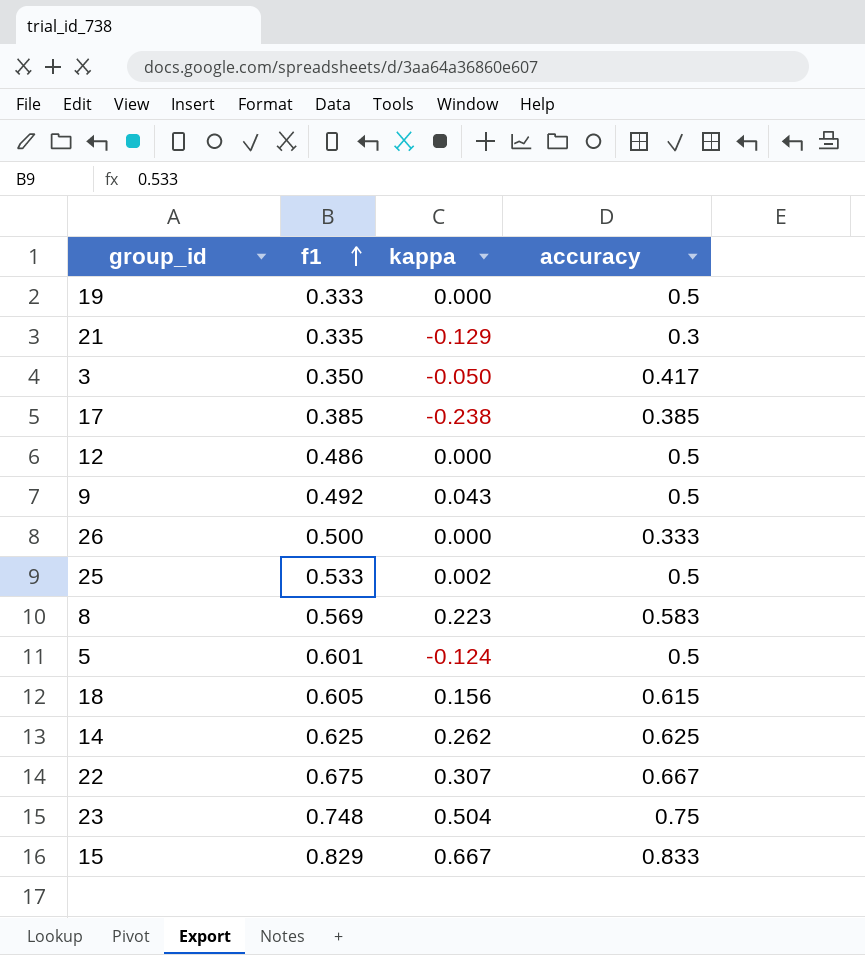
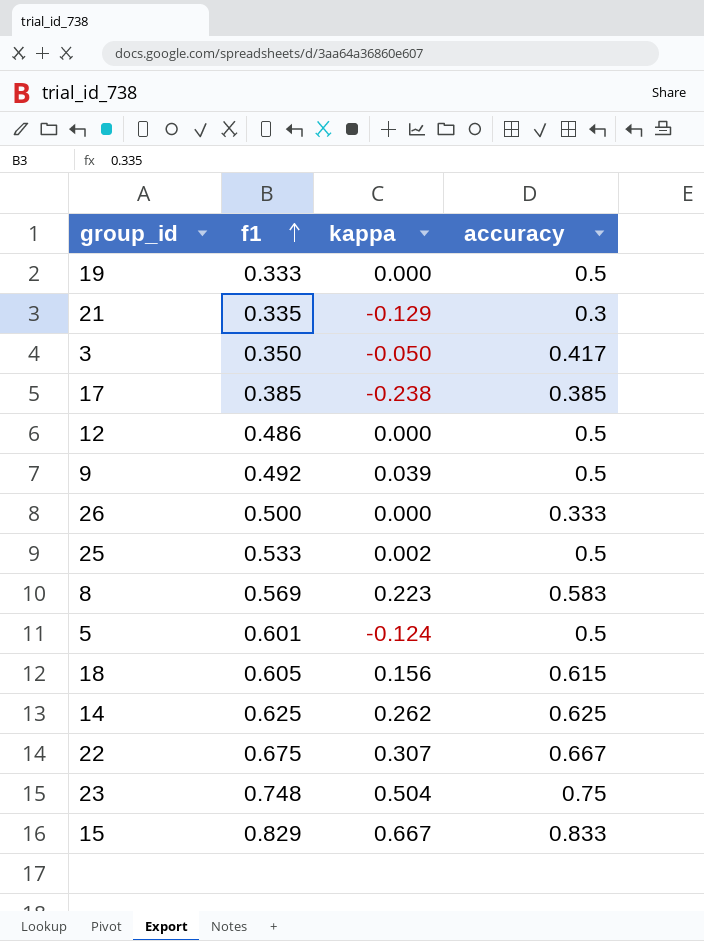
9 | kappa: 0.043 -> 0.039

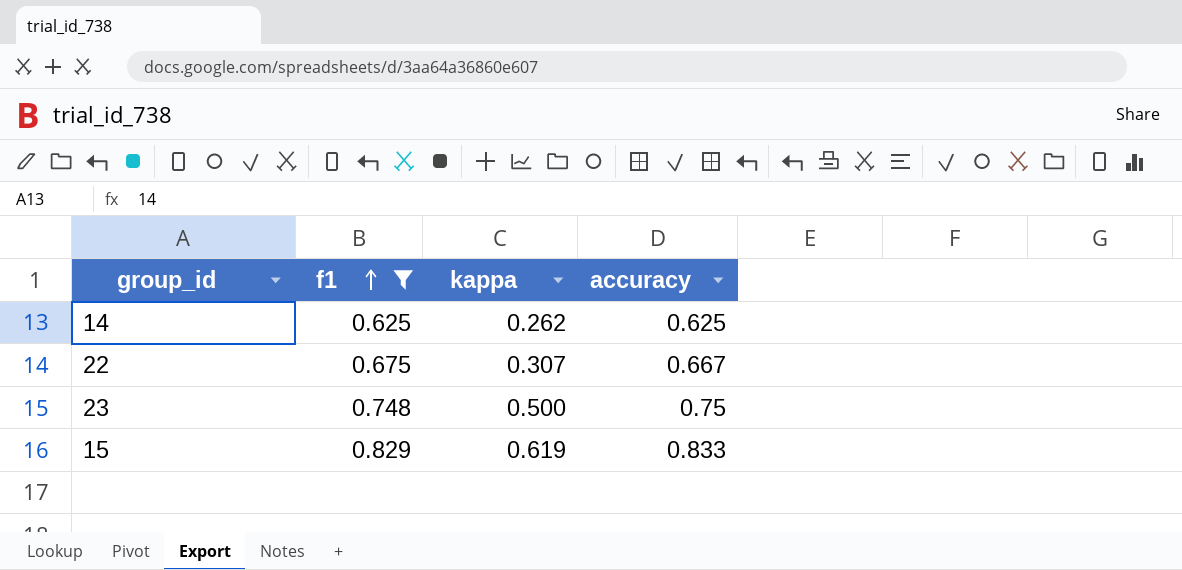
filter: none -> f1 >= 0.625
23 | kappa: 0.504 -> 0.500
15 | kappa: 0.667 -> 0.619

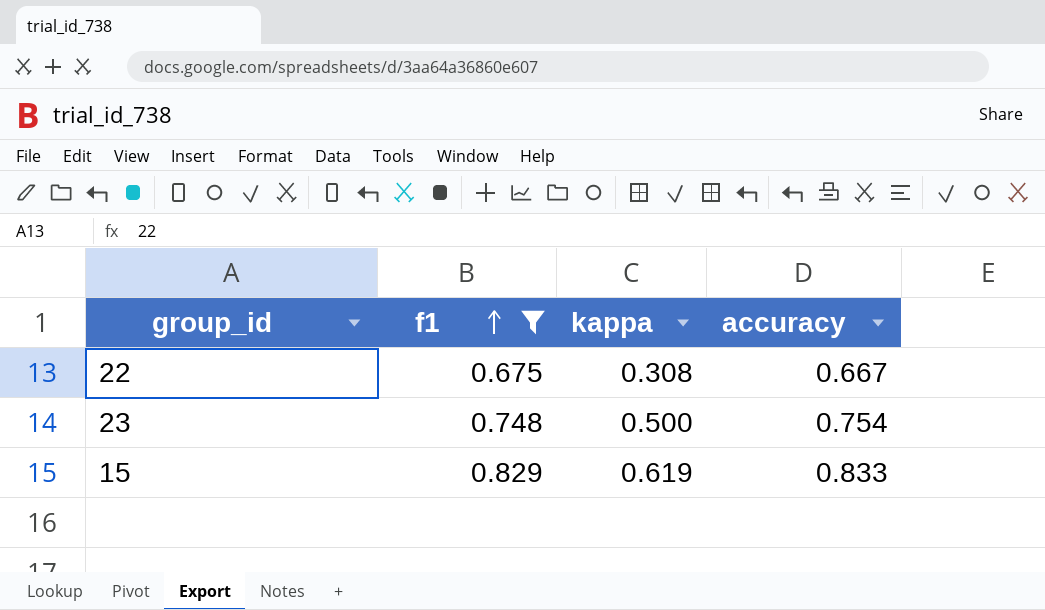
row 14: 0.625 | 0.262 | 0.625 -> none
22 | kappa: 0.307 -> 0.308
23 | accuracy: 0.75 -> 0.754

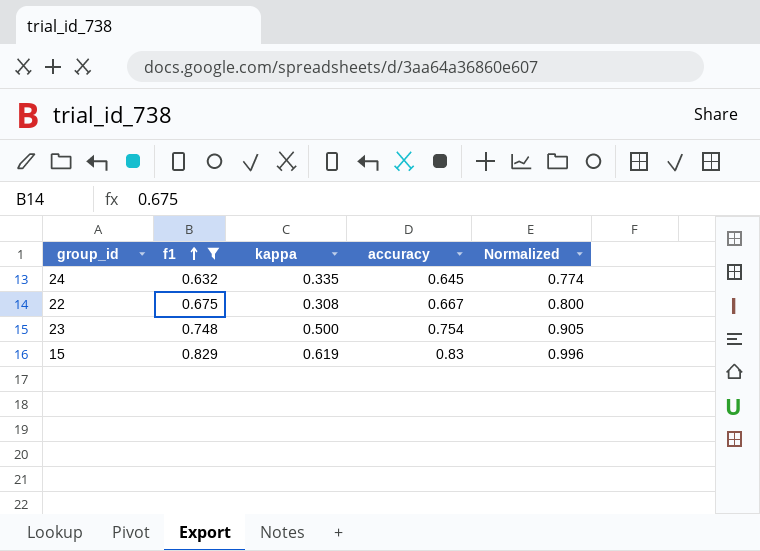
column Normalized | formula: none -> [accuracy] * 1.2
row 24: none -> 0.632 | 0.335 | 0.645 | 0.774
15 | accuracy: 0.833 -> 0.83

